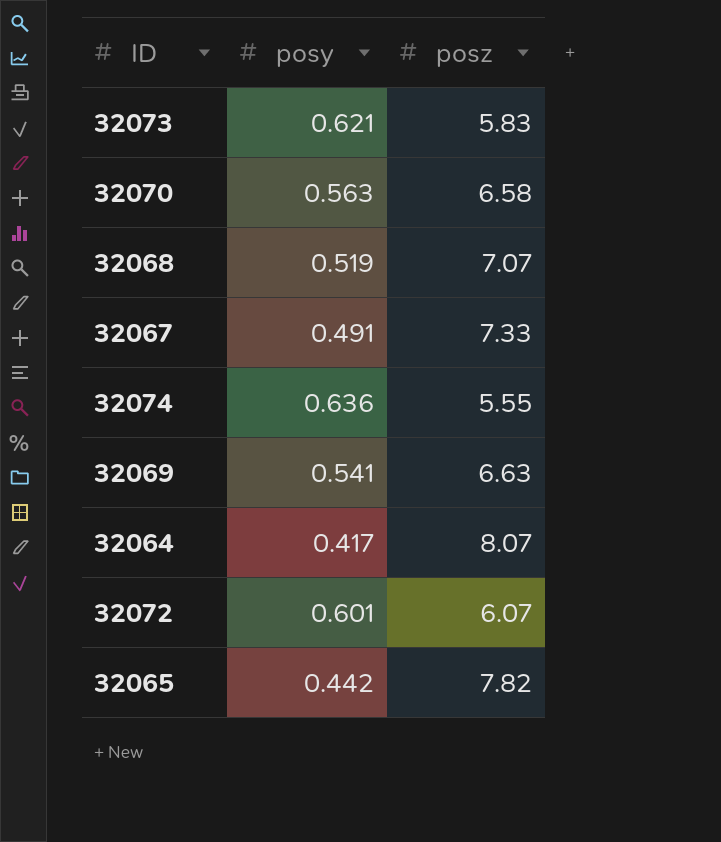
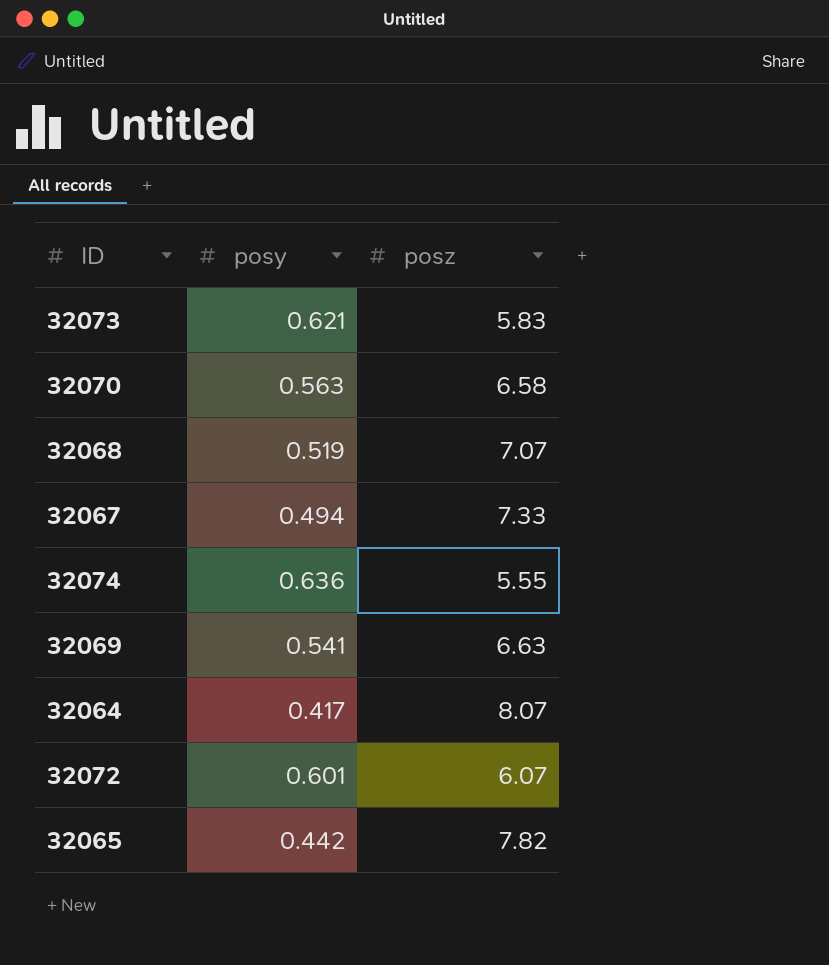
32067 | posy: 0.491 -> 0.494

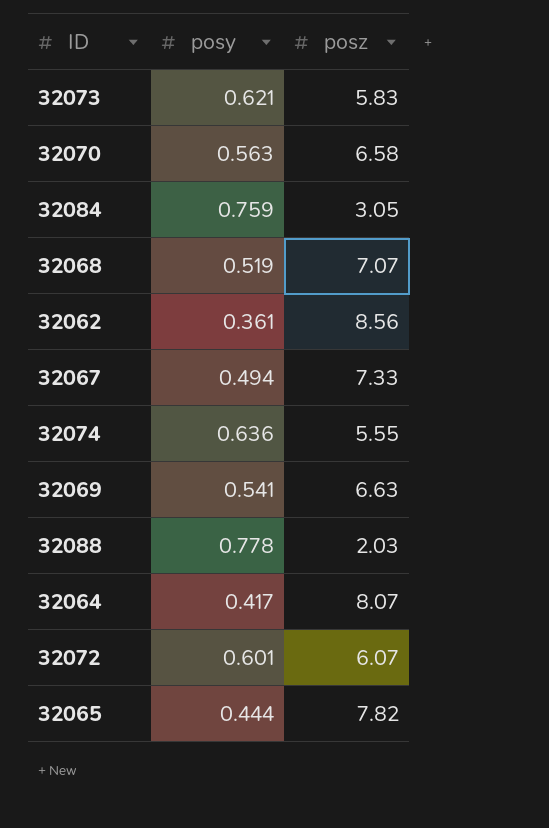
row 32084: none -> 0.759 | 3.05
row 32062: none -> 0.361 | 8.56
row 32088: none -> 0.778 | 2.03
32065 | posy: 0.442 -> 0.444

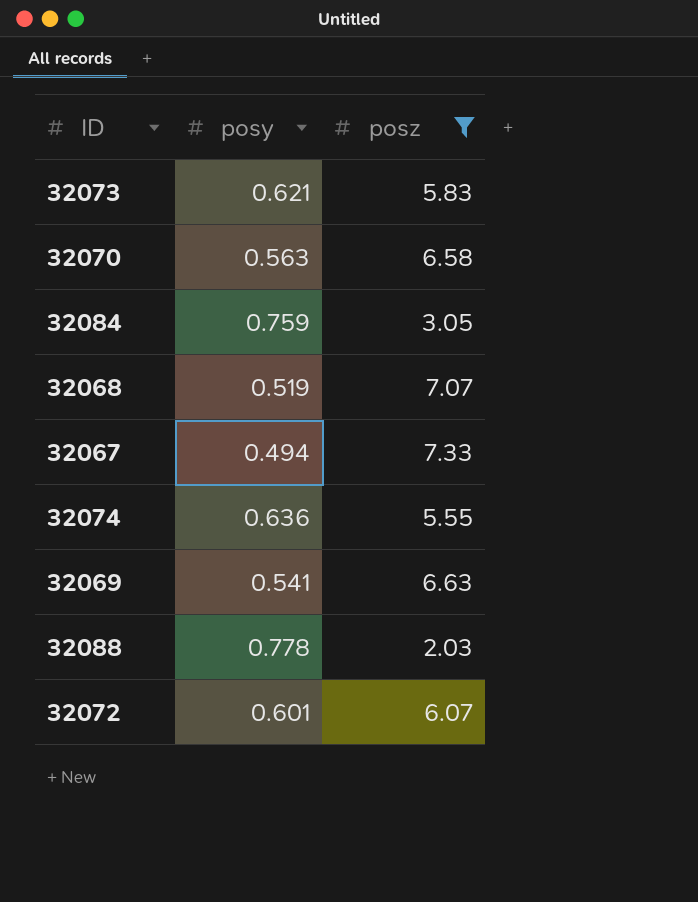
filter: none -> posz <= 7.33

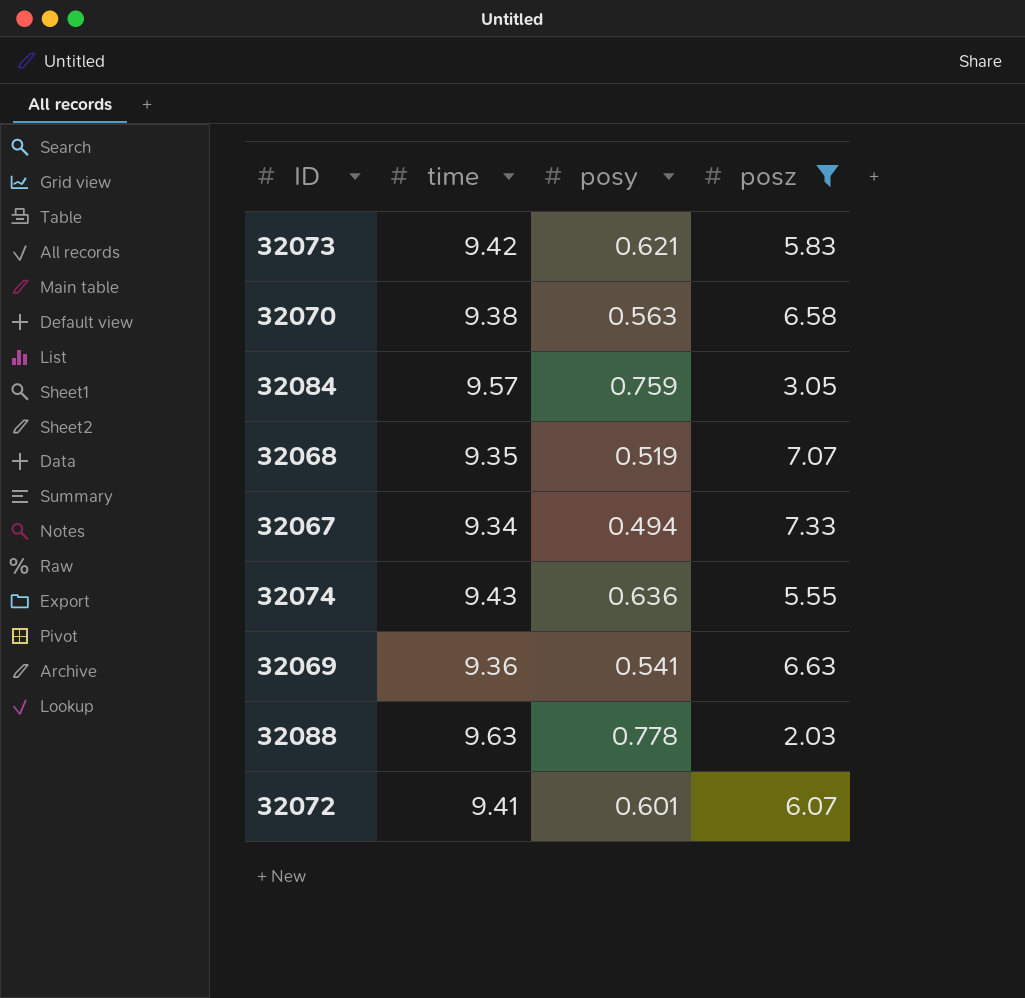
column time | position: none -> 2

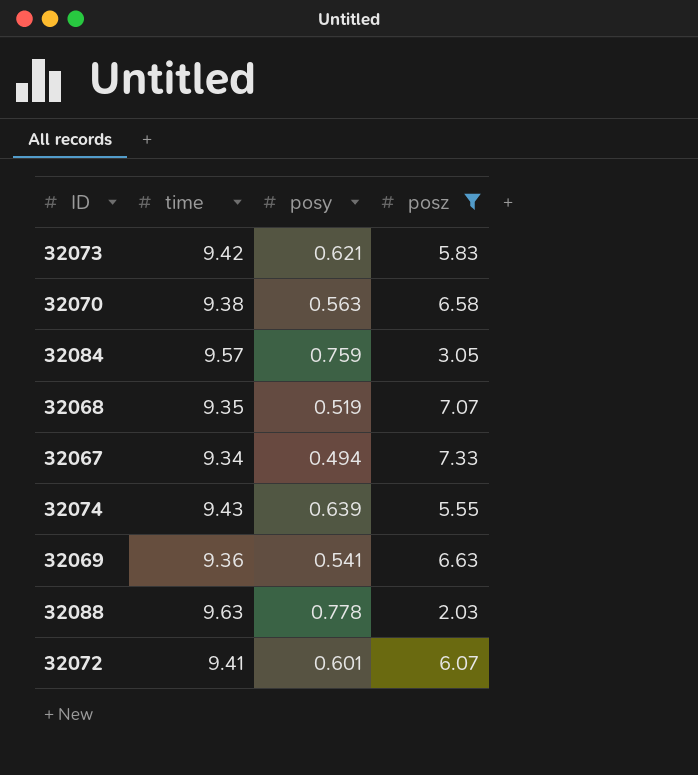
32074 | posy: 0.636 -> 0.639

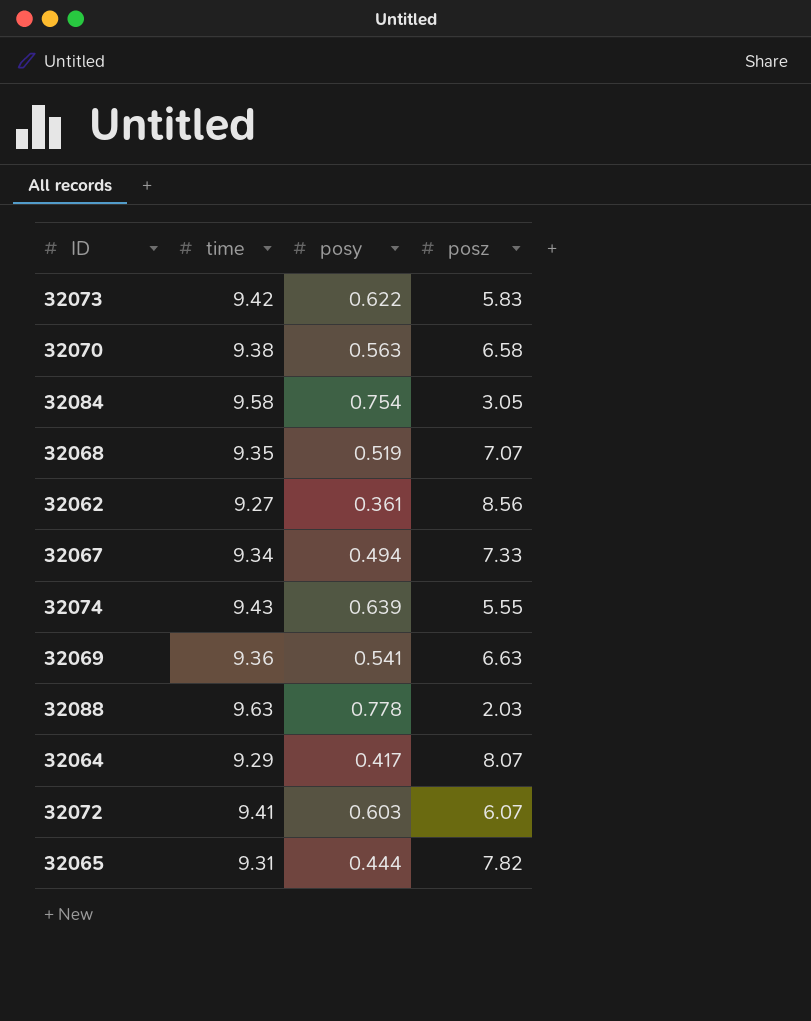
filter: posz <= 7.33 -> none
32073 | posy: 0.621 -> 0.622
32084 | time: 9.57 -> 9.58
32084 | posy: 0.759 -> 0.754
32072 | posy: 0.601 -> 0.603

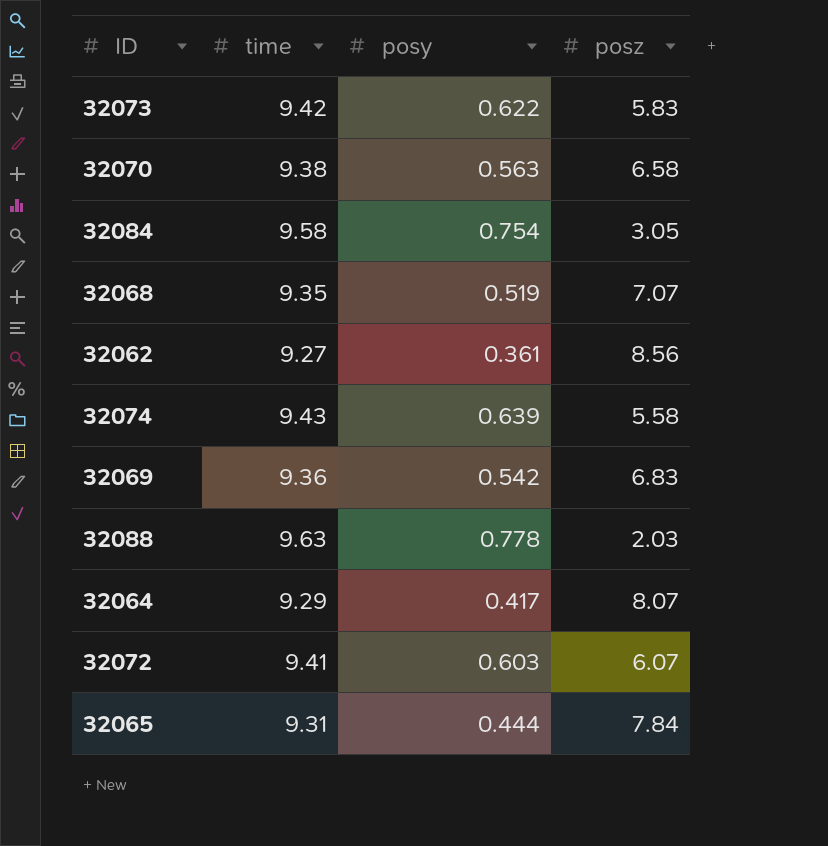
row 32067: 9.34 | 0.494 | 7.33 -> none
32074 | posz: 5.55 -> 5.58
32069 | posy: 0.541 -> 0.542
32069 | posz: 6.63 -> 6.83
32065 | posz: 7.82 -> 7.84

